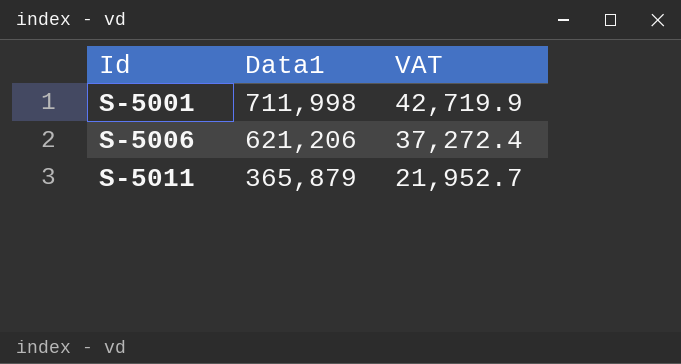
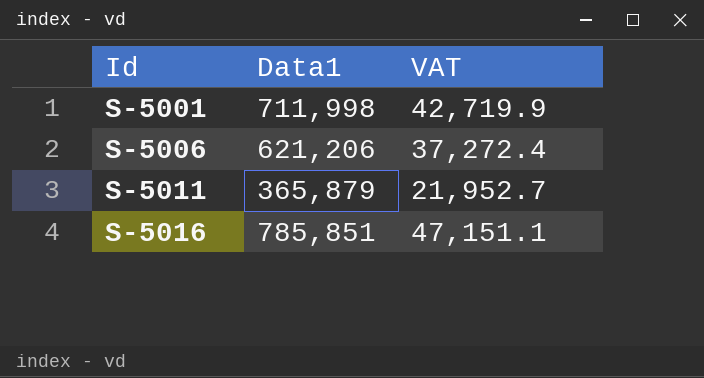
row S-5016: none -> 785,851 | 47,151.1

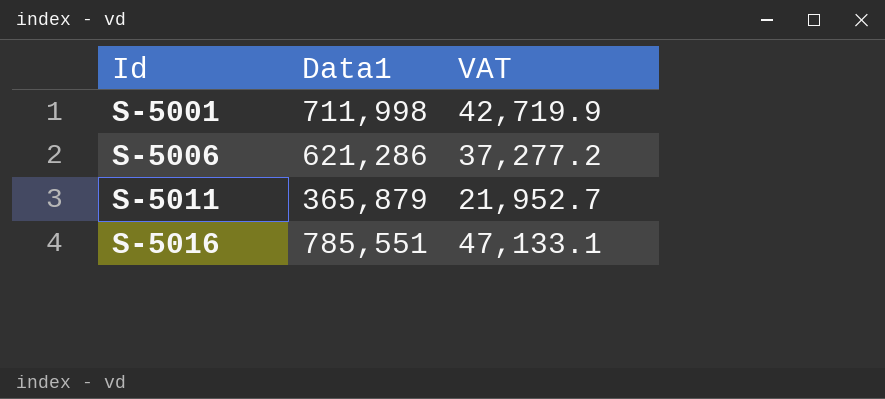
S-5006 | Data1: 621,206 -> 621,286
S-5006 | VAT: 37,272.4 -> 37,277.2
S-5016 | Data1: 785,851 -> 785,551
S-5016 | VAT: 47,151.1 -> 47,133.1

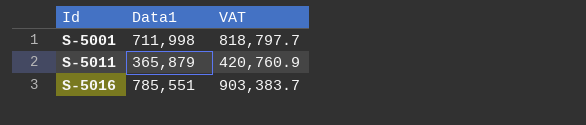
column VAT | formula: [Data1] * 0.06 -> [Data1] * 1.15
row S-5006: 621,286 | 37,277.2 -> none

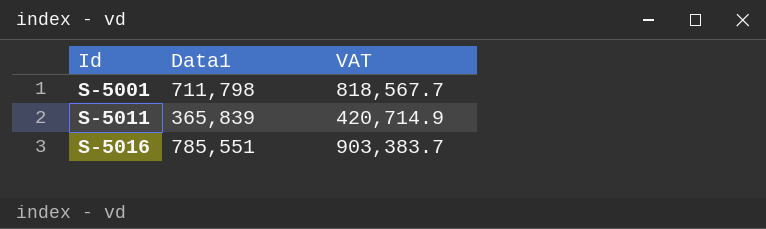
S-5001 | Data1: 711,998 -> 711,798
S-5001 | VAT: 818,797.7 -> 818,567.7
S-5011 | Data1: 365,879 -> 365,839
S-5011 | VAT: 420,760.9 -> 420,714.9

